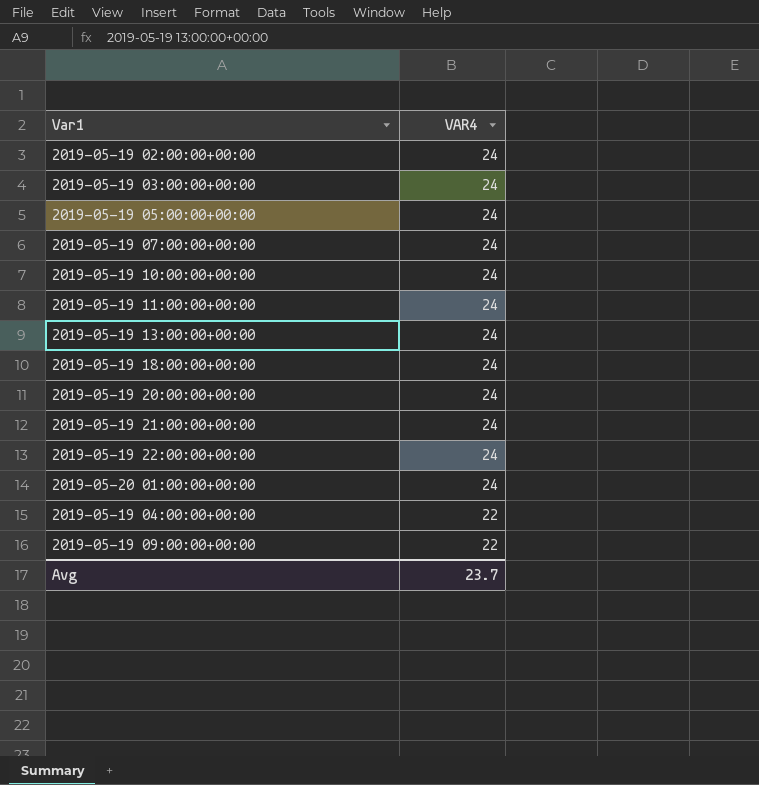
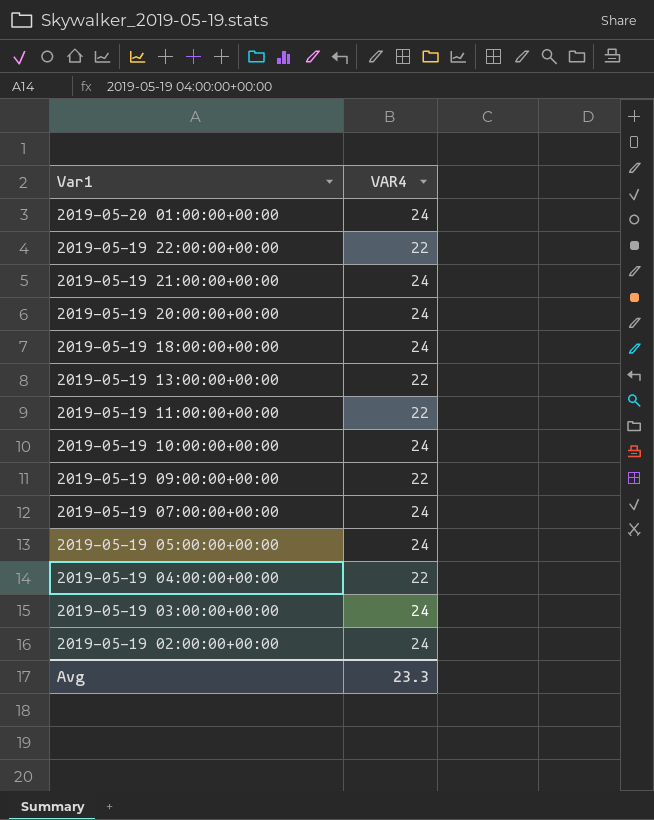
row order: VAR4 descending -> Var1 descending
2019-05-19 22:00:00+00:00 | VAR4: 24 -> 22
2019-05-19 13:00:00+00:00 | VAR4: 24 -> 22
2019-05-19 11:00:00+00:00 | VAR4: 24 -> 22
Avg | VAR4: 23.7 -> 23.3

